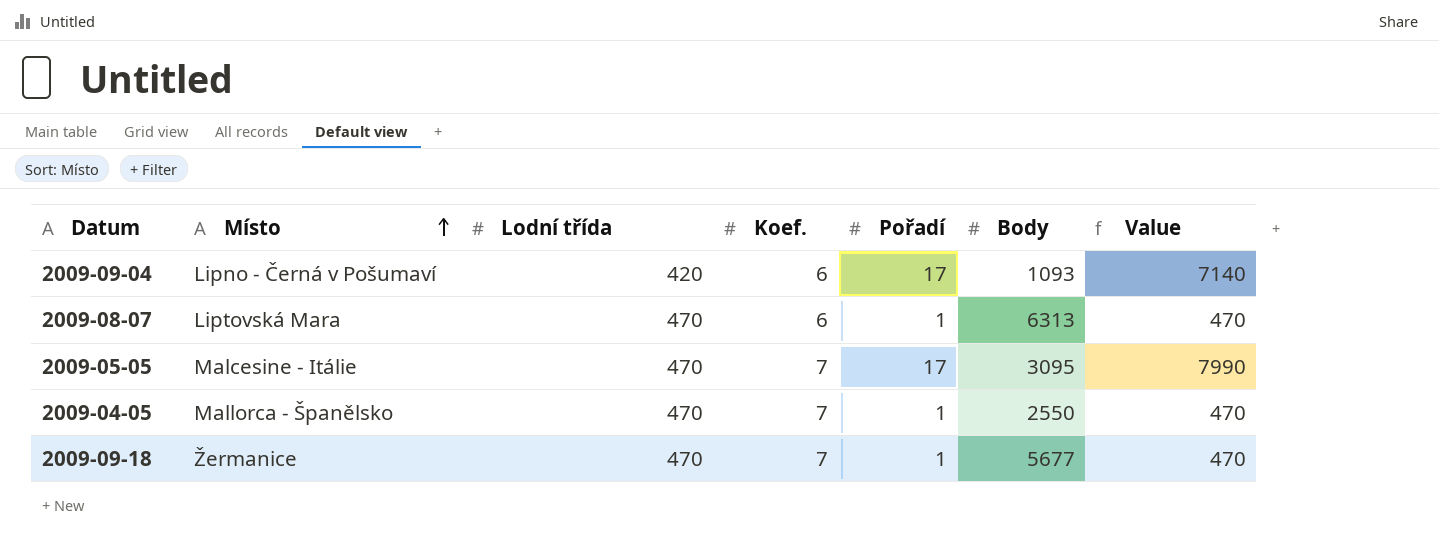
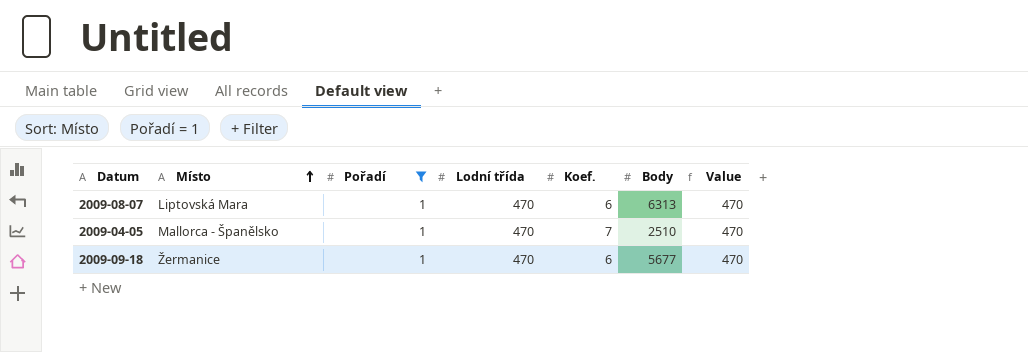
filter: none -> Pořadí = 1
column Pořadí | position: 5 -> 3
2009-04-05 | Body: 2550 -> 2510
2009-09-18 | Koef.: 7 -> 6

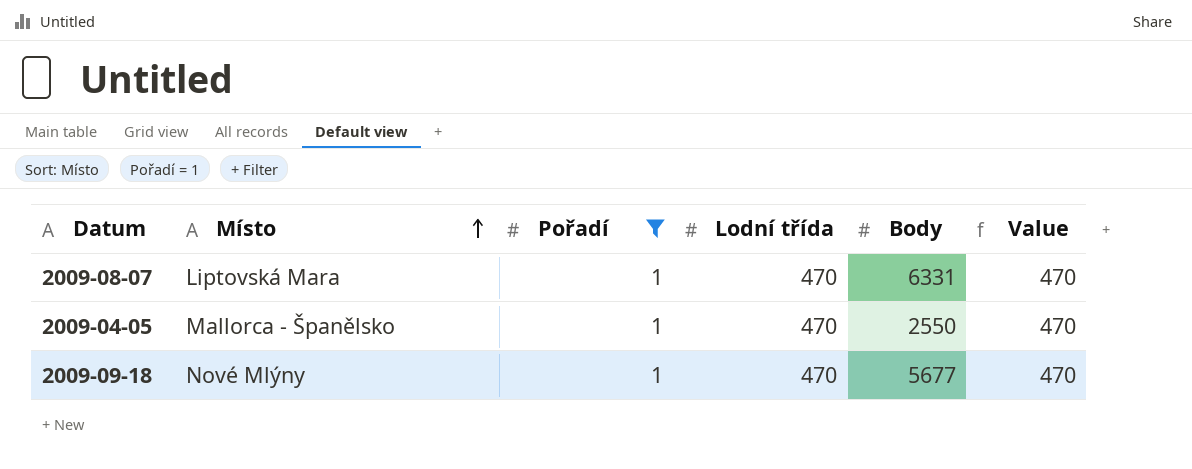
column Koef. | position: 5 -> none
2009-08-07 | Body: 6313 -> 6331
2009-04-05 | Body: 2510 -> 2550
2009-09-18 | Místo: Žermanice -> Nové Mlýny

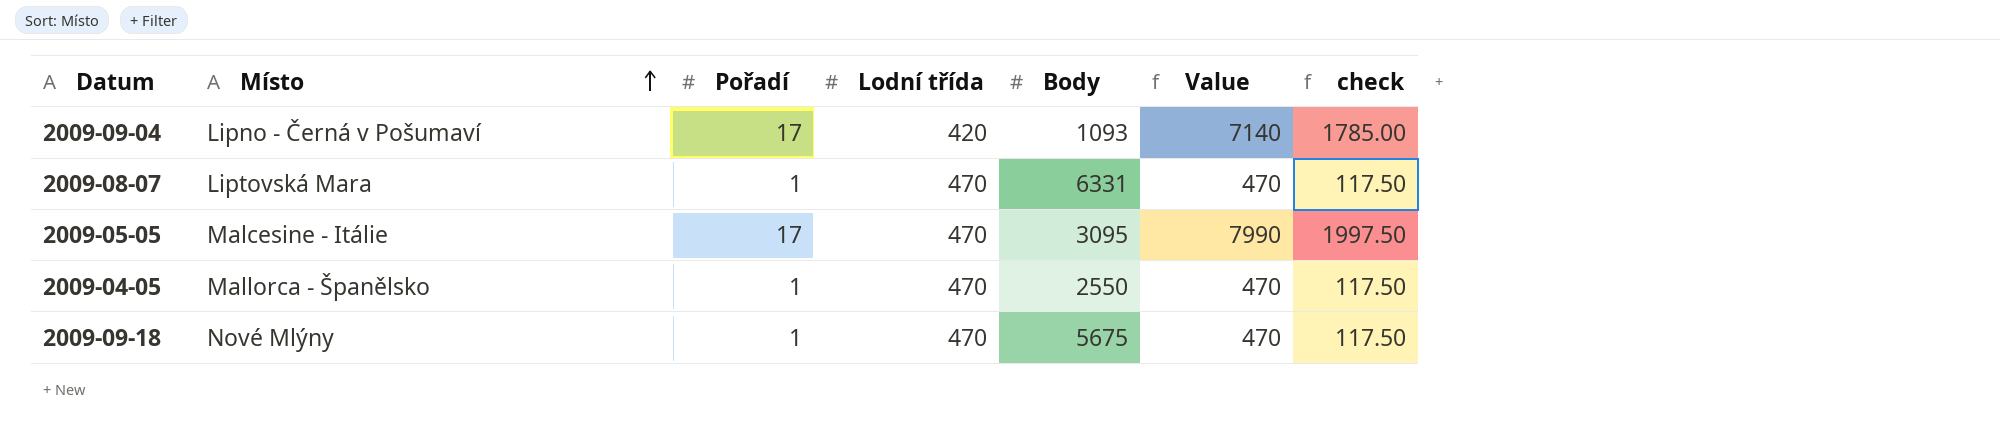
filter: Pořadí = 1 -> none
column check | formula: none -> [Value] * 0.25
2009-09-18 | Body: 5677 -> 5675

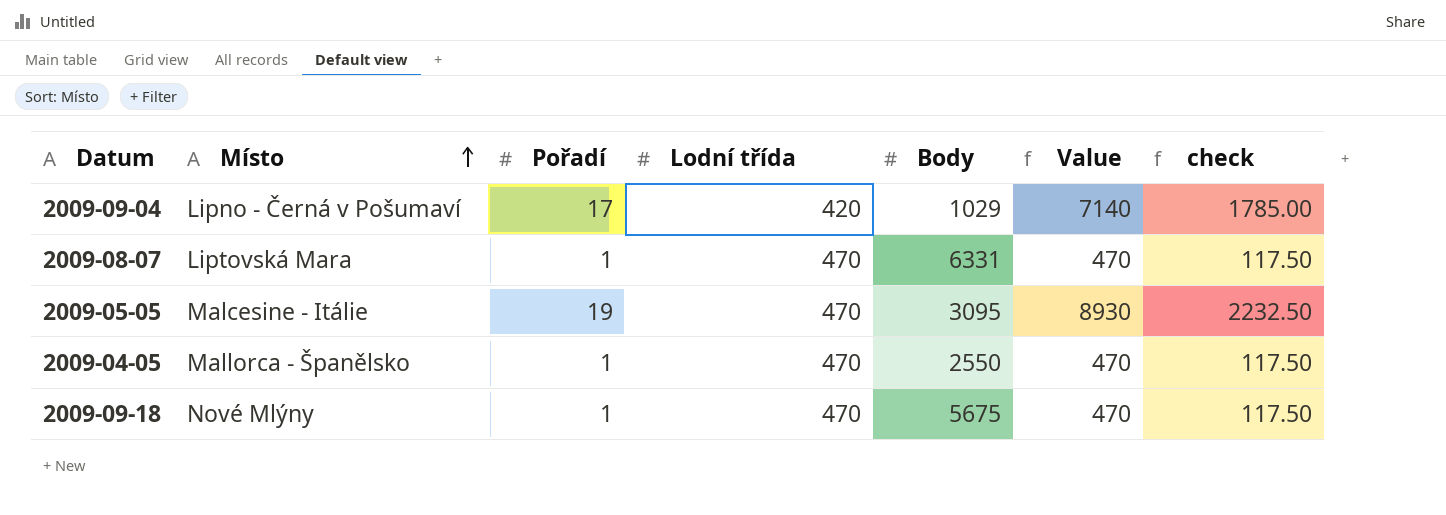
2009-09-04 | Body: 1093 -> 1029
2009-05-05 | Pořadí: 17 -> 19
2009-05-05 | Value: 7990 -> 8930
2009-05-05 | check: 1997.50 -> 2232.50

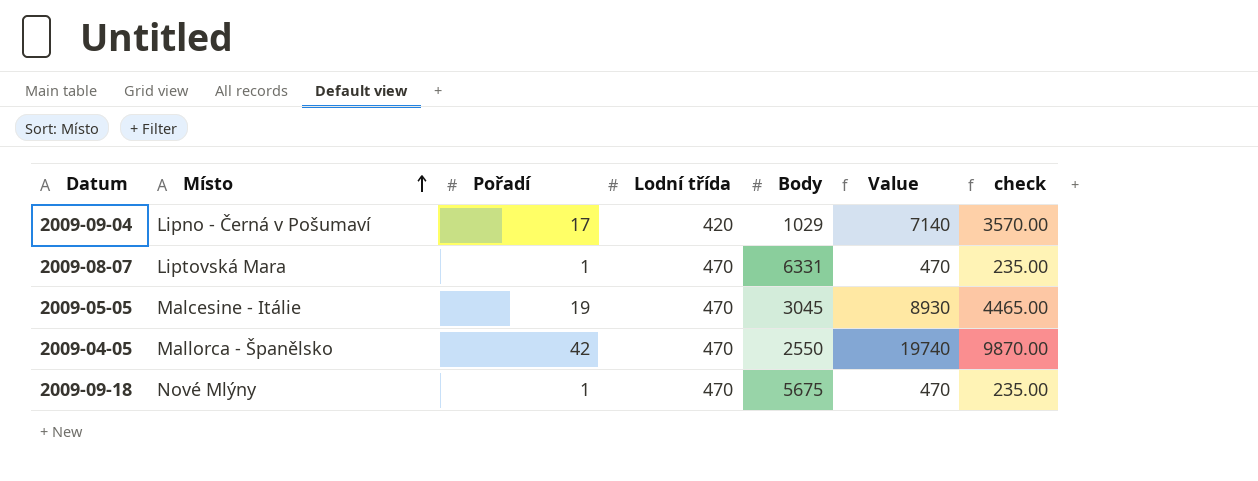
column check | formula: [Value] * 0.25 -> [Value] * 0.5
2009-05-05 | Body: 3095 -> 3045
2009-04-05 | Pořadí: 1 -> 42
2009-04-05 | Value: 470 -> 19740

